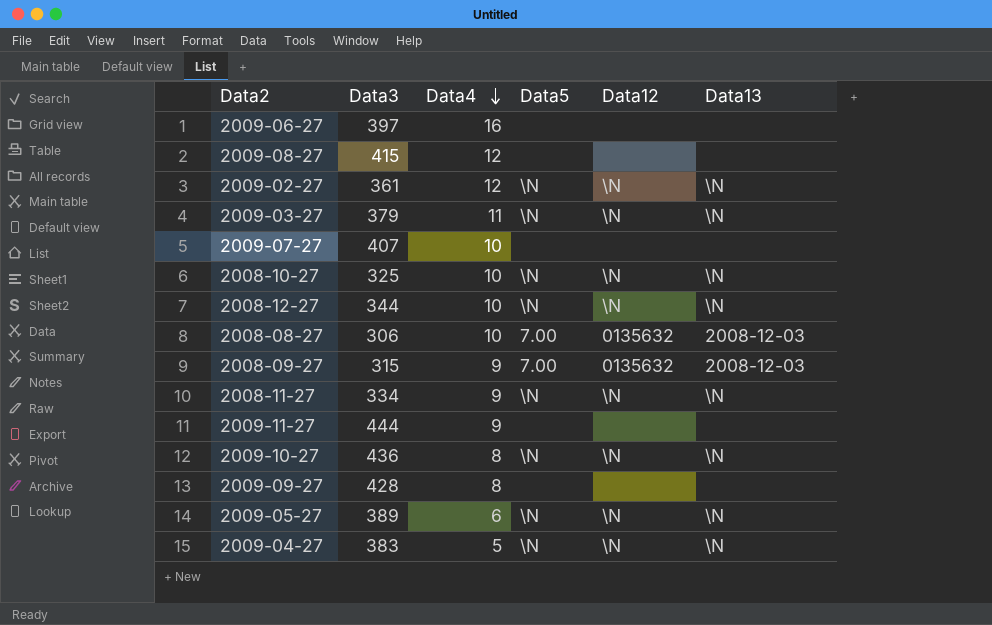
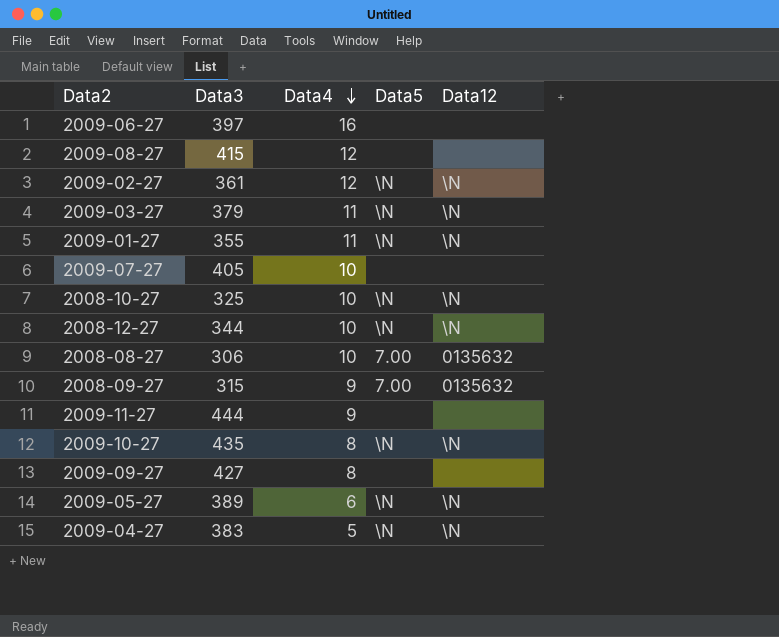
column Data13 | position: 6 -> none
row 2008-11-27: 334 | 9 | \N | \N | \N -> none
row 2009-01-27: none -> 355 | 11 | \N | \N
2009-07-27 | Data3: 407 -> 405
2009-10-27 | Data3: 436 -> 435
2009-09-27 | Data3: 428 -> 427

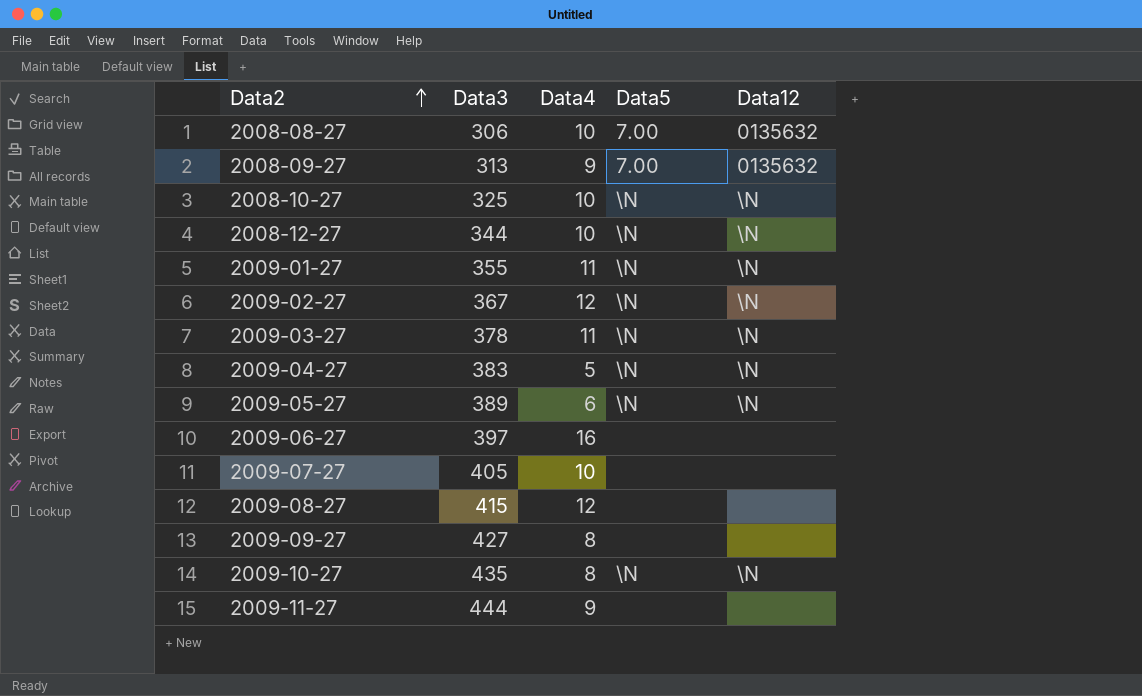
row order: Data4 descending -> Data2 ascending
2008-09-27 | Data3: 315 -> 313
2009-02-27 | Data3: 361 -> 367
2009-03-27 | Data3: 379 -> 378

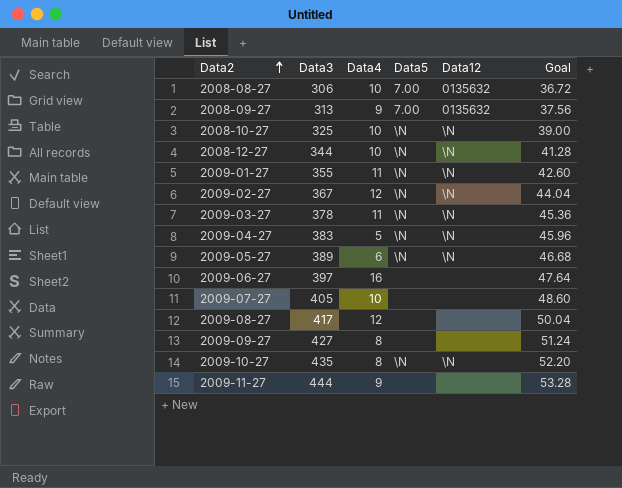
column Goal | formula: none -> [Data3] * 0.12
2009-08-27 | Data3: 415 -> 417

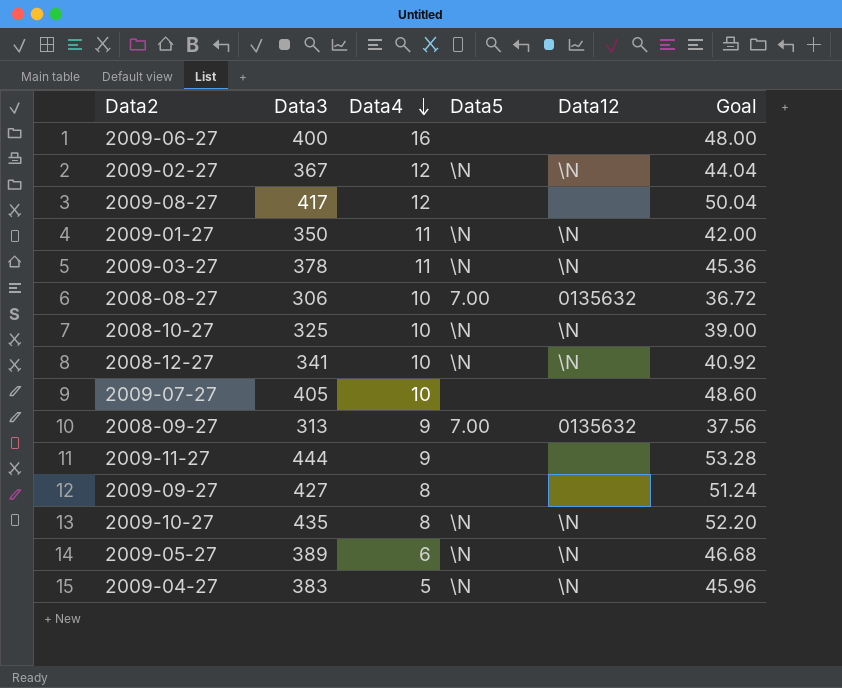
row order: Data2 ascending -> Data4 descending
2009-06-27 | Data3: 397 -> 400
2009-06-27 | Goal: 47.64 -> 48.00
2009-01-27 | Data3: 355 -> 350
2009-01-27 | Goal: 42.60 -> 42.00
2008-12-27 | Data3: 344 -> 341
2008-12-27 | Goal: 41.28 -> 40.92

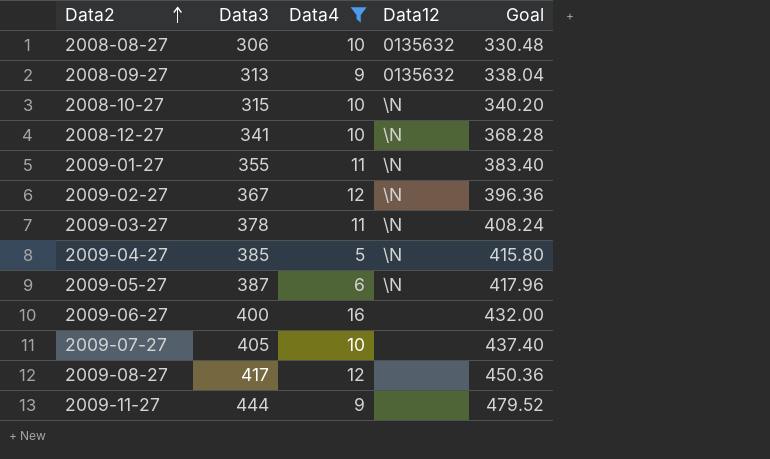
filter: none -> Data4 != 8
row order: Data4 descending -> Data2 ascending
column Data5 | position: 4 -> none
column Goal | formula: [Data3] * 0.12 -> [Data3] * 1.08
2008-10-27 | Data3: 325 -> 315
2009-01-27 | Data3: 350 -> 355
2009-04-27 | Data3: 383 -> 385
2009-05-27 | Data3: 389 -> 387

